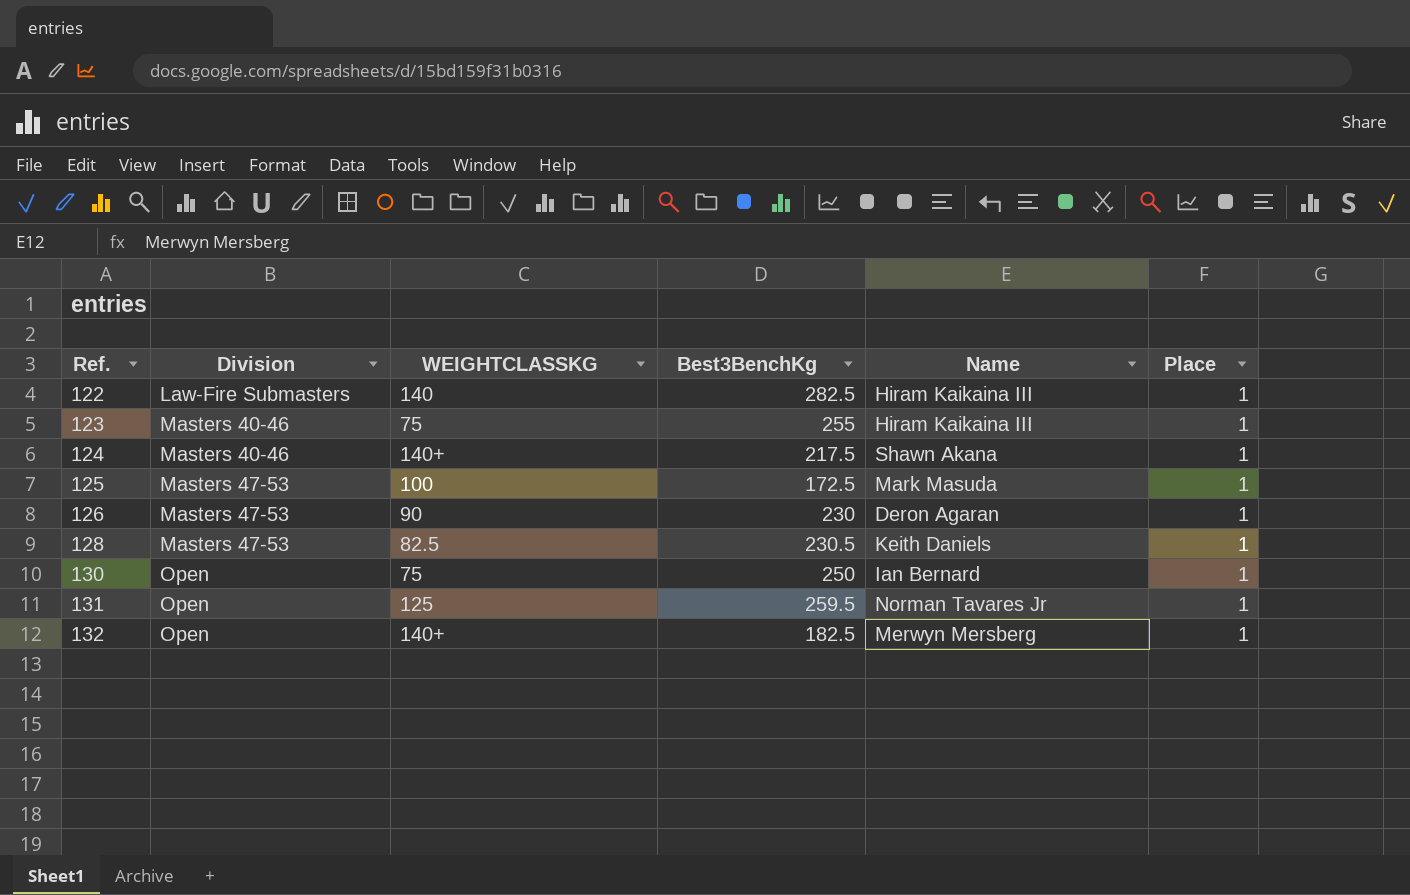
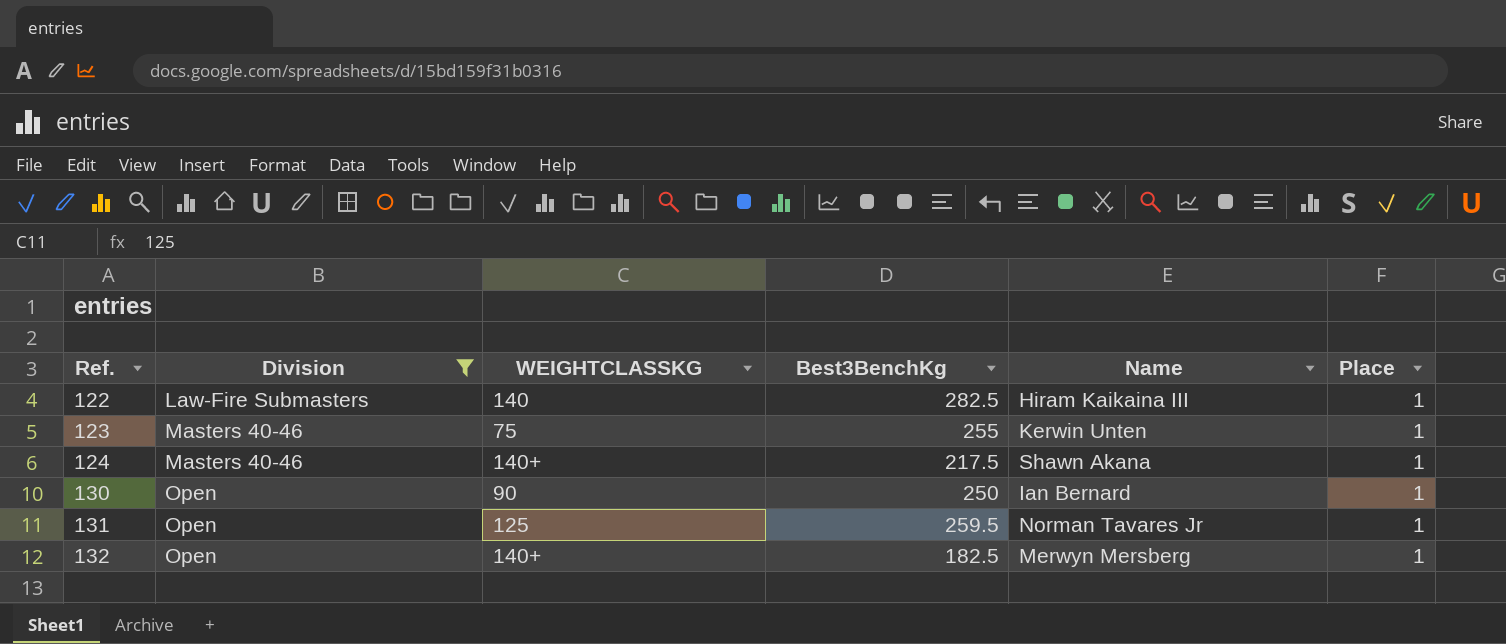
filter: none -> Division != Masters 47-53
123 | Name: Hiram Kaikaina III -> Kerwin Unten
130 | WEIGHTCLASSKG: 75 -> 90

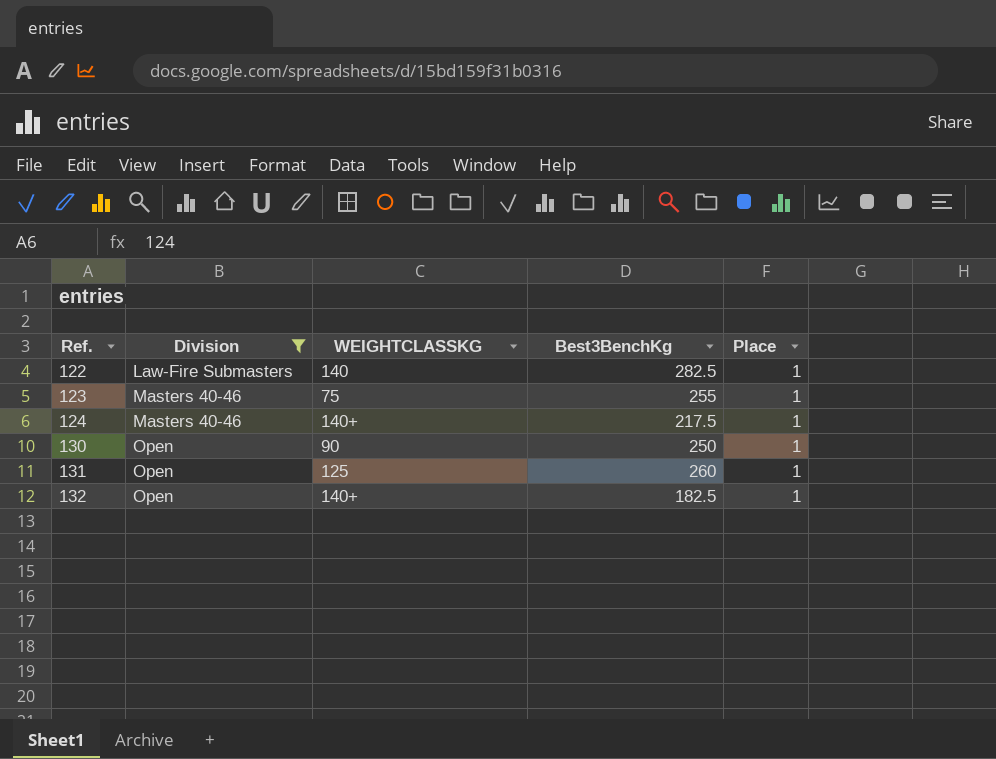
column Name | position: 5 -> none
131 | Best3BenchKg: 259.5 -> 260

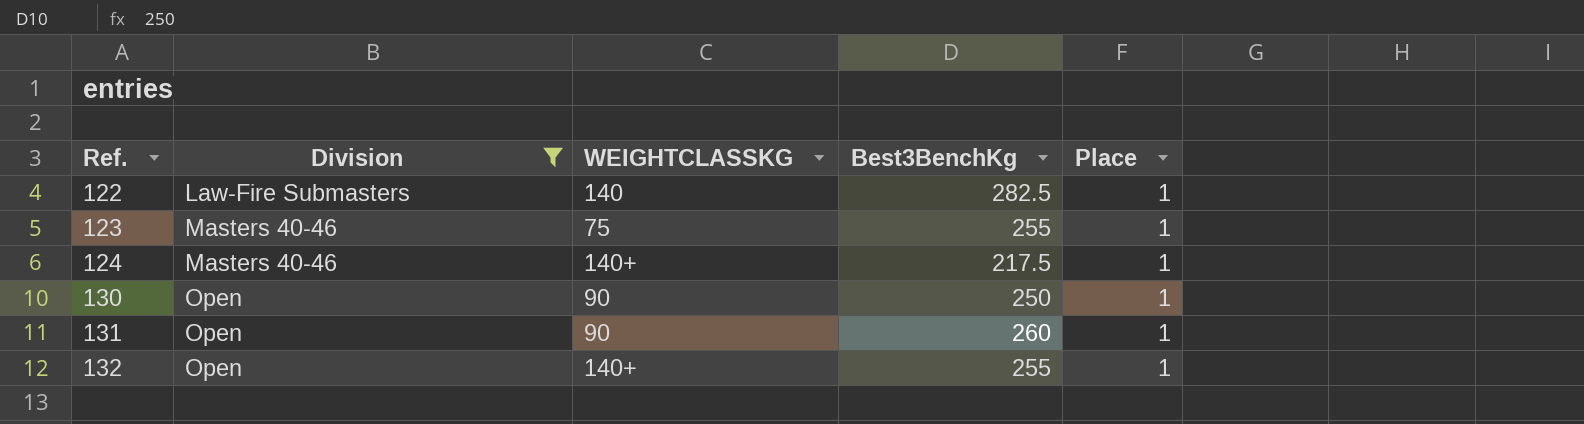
131 | WEIGHTCLASSKG: 125 -> 90
132 | Best3BenchKg: 182.5 -> 255

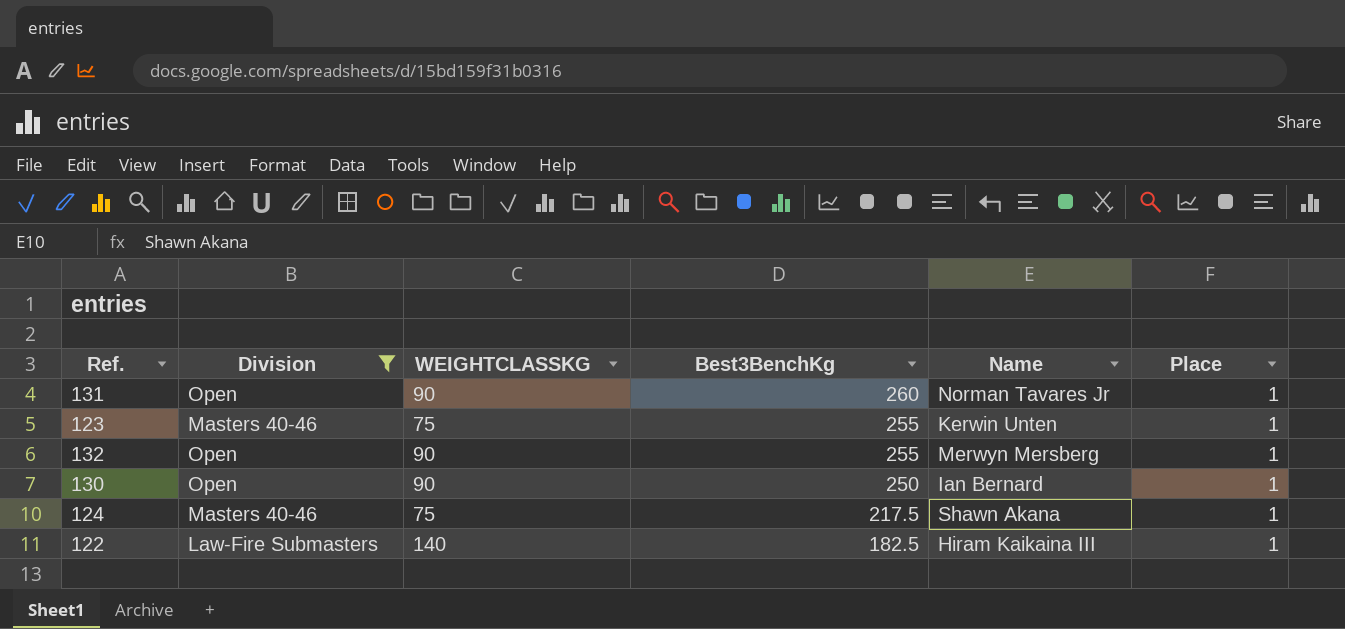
row order: Ref. ascending -> Best3BenchKg descending
column Name | position: none -> 5
132 | WEIGHTCLASSKG: 140+ -> 90
124 | WEIGHTCLASSKG: 140+ -> 75
122 | Best3BenchKg: 282.5 -> 182.5

